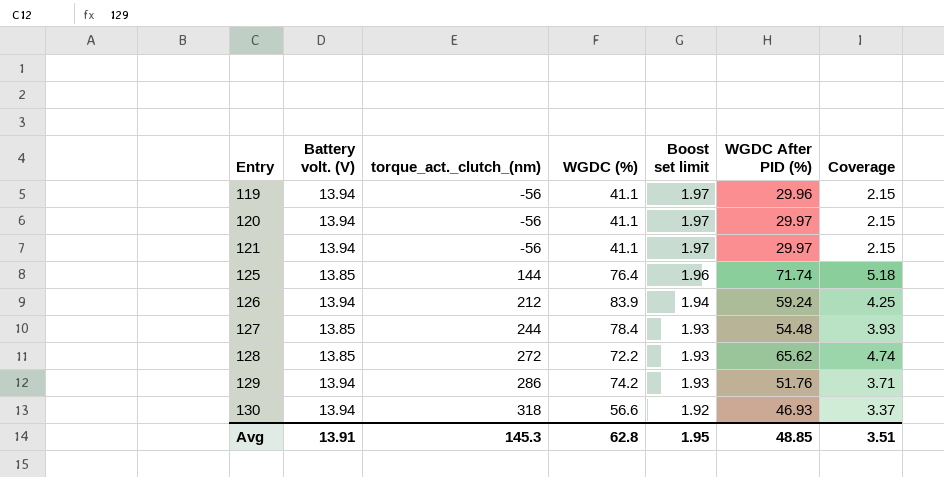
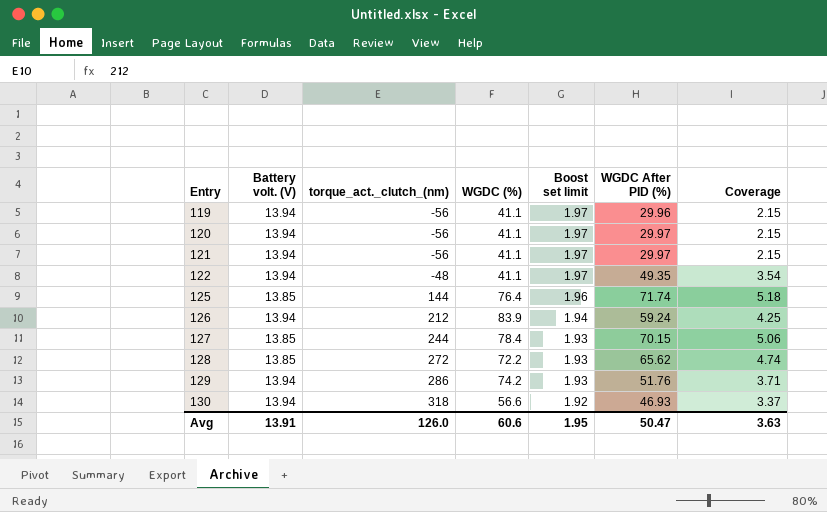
row 122: none -> 13.94 | -48 | 41.1 | 1.97 | 49.35 | 3.54
127 | WGDC After PID (%): 54.48 -> 70.15
127 | Coverage: 3.93 -> 5.06
Avg | torque_act._clutch_(nm): 145.3 -> 126.0
Avg | WGDC (%): 62.8 -> 60.6
Avg | WGDC After PID (%): 48.85 -> 50.47
Avg | Coverage: 3.51 -> 3.63

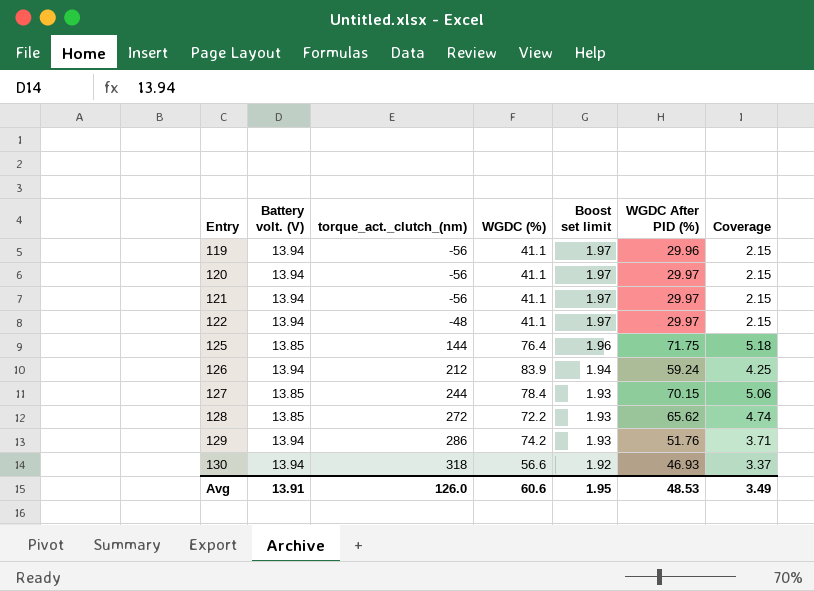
122 | WGDC After PID (%): 49.35 -> 29.97
122 | Coverage: 3.54 -> 2.15
125 | WGDC After PID (%): 71.74 -> 71.75
Avg | WGDC After PID (%): 50.47 -> 48.53
Avg | Coverage: 3.63 -> 3.49

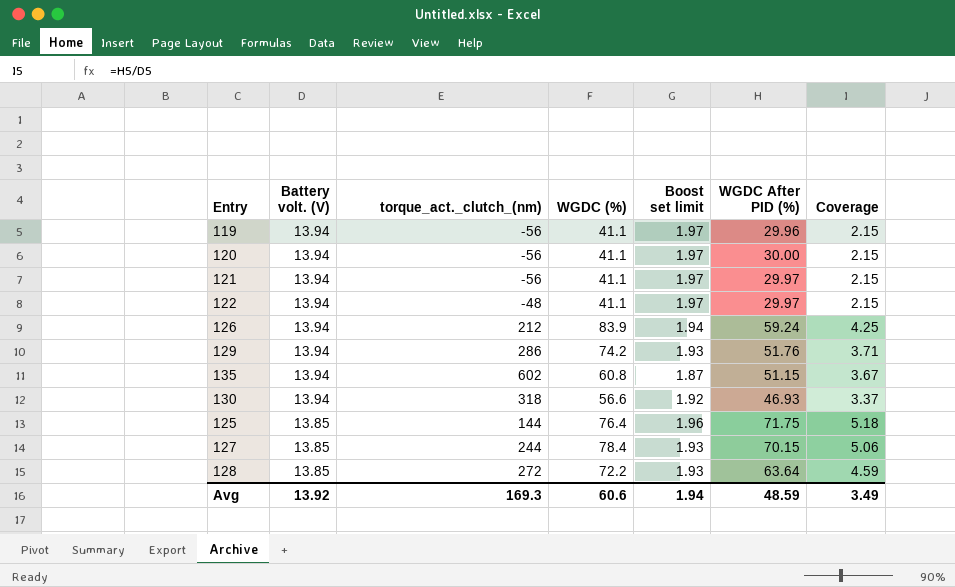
row order: Entry ascending -> Battery volt. (V) descending
120 | WGDC After PID (%): 29.97 -> 30.00
row 135: none -> 13.94 | 602 | 60.8 | 1.87 | 51.15 | 3.67
128 | WGDC After PID (%): 65.62 -> 63.64
128 | Coverage: 4.74 -> 4.59
Avg | Battery volt. (V): 13.91 -> 13.92
Avg | torque_act._clutch_(nm): 126.0 -> 169.3
Avg | Boost set limit: 1.95 -> 1.94
Avg | WGDC After PID (%): 48.53 -> 48.59

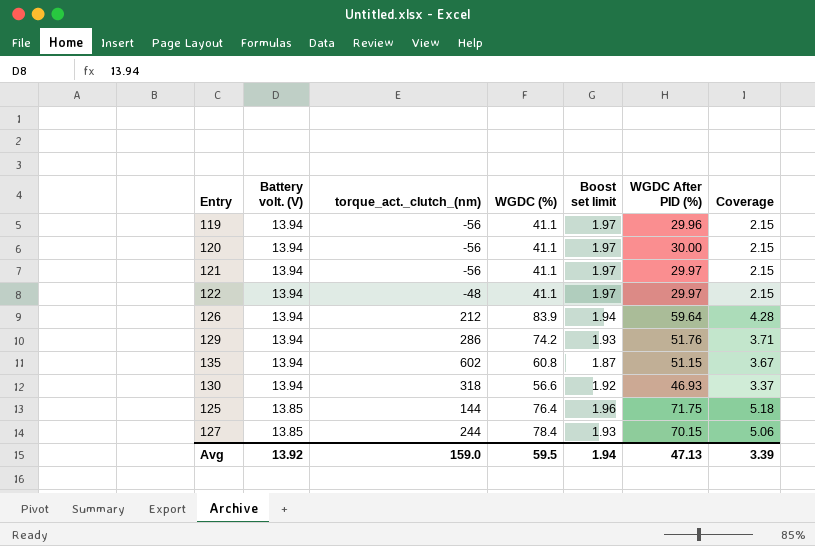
row 128: 13.85 | 272 | 72.2 | 1.93 | 63.64 | 4.59 -> none
126 | WGDC After PID (%): 59.24 -> 59.64
126 | Coverage: 4.25 -> 4.28
Avg | torque_act._clutch_(nm): 169.3 -> 159.0
Avg | WGDC (%): 60.6 -> 59.5
Avg | WGDC After PID (%): 48.59 -> 47.13
Avg | Coverage: 3.49 -> 3.39

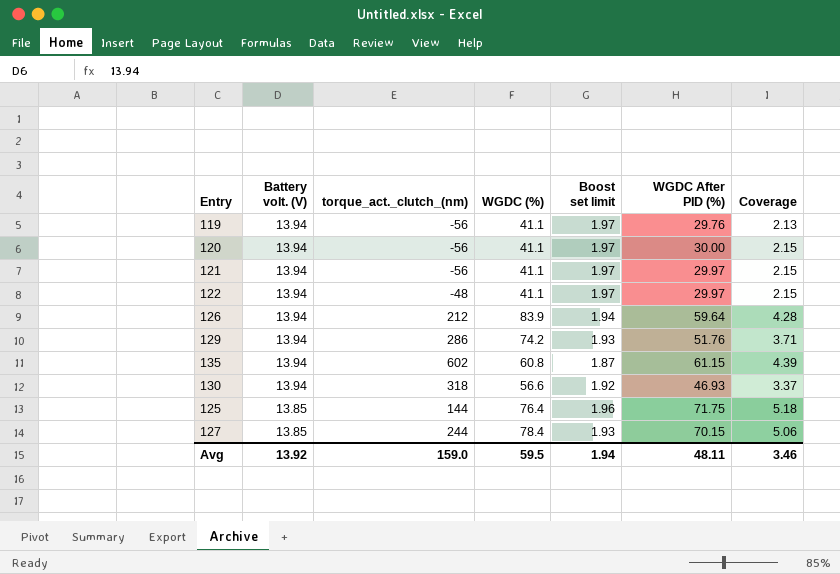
119 | WGDC After PID (%): 29.96 -> 29.76
119 | Coverage: 2.15 -> 2.13
135 | WGDC After PID (%): 51.15 -> 61.15
135 | Coverage: 3.67 -> 4.39
Avg | WGDC After PID (%): 47.13 -> 48.11
Avg | Coverage: 3.39 -> 3.46

